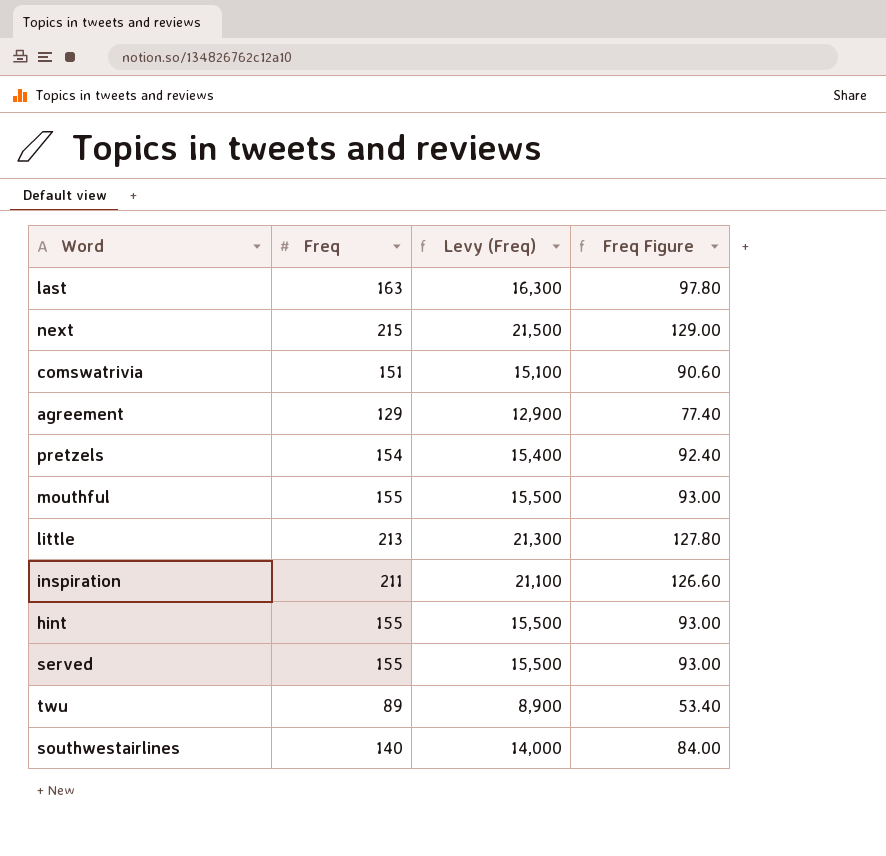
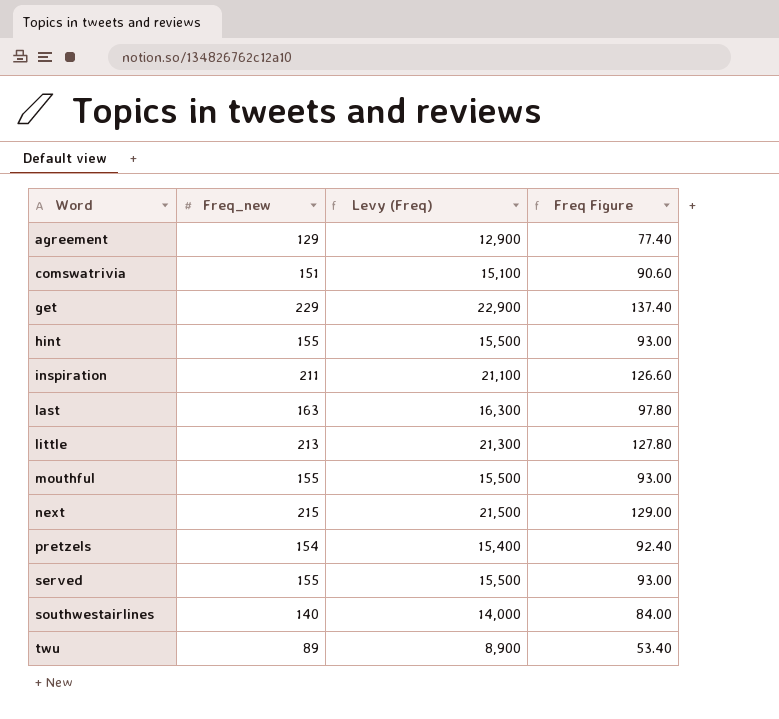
row order: none -> Word ascending
column name: Freq -> Freq_new
row get: none -> 229 | 22,900 | 137.40

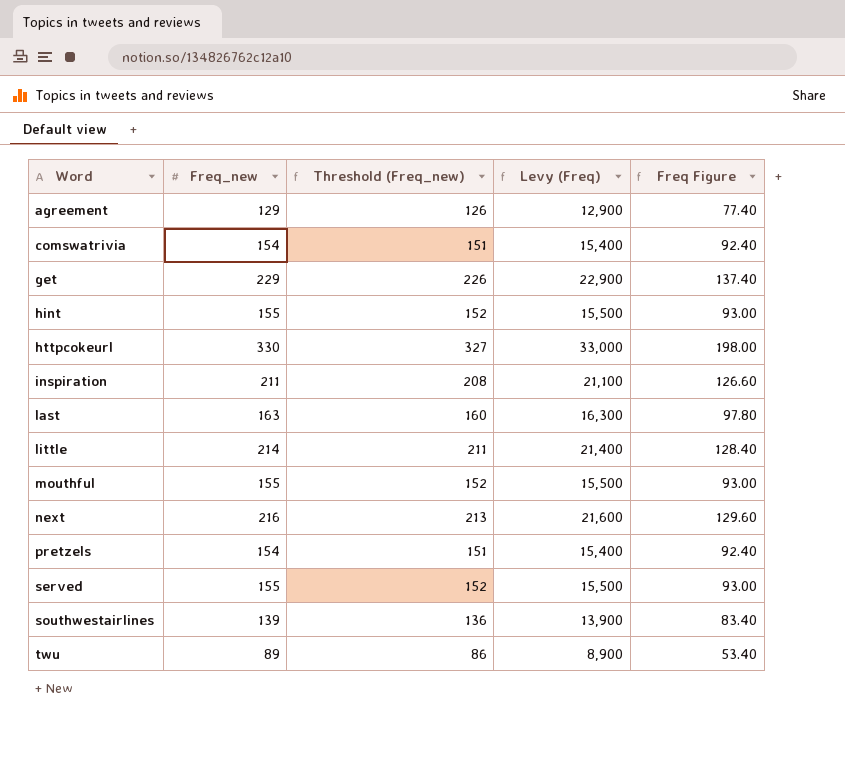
column Threshold (Freq_new) | formula: none -> [Freq_new] - 3
comswatrivia | Freq_new: 151 -> 154
comswatrivia | Levy (Freq): 15,100 -> 15,400
comswatrivia | Freq Figure: 90.60 -> 92.40
row httpcokeurl: none -> 330 | 327 | 33,000 | 198.00
little | Freq_new: 213 -> 214
little | Levy (Freq): 21,300 -> 21,400
little | Freq Figure: 127.80 -> 128.40
next | Freq_new: 215 -> 216
next | Levy (Freq): 21,500 -> 21,600
next | Freq Figure: 129.00 -> 129.60
southwestairlines | Freq_new: 140 -> 139
southwestairlines | Levy (Freq): 14,000 -> 13,900
southwestairlines | Freq Figure: 84.00 -> 83.40

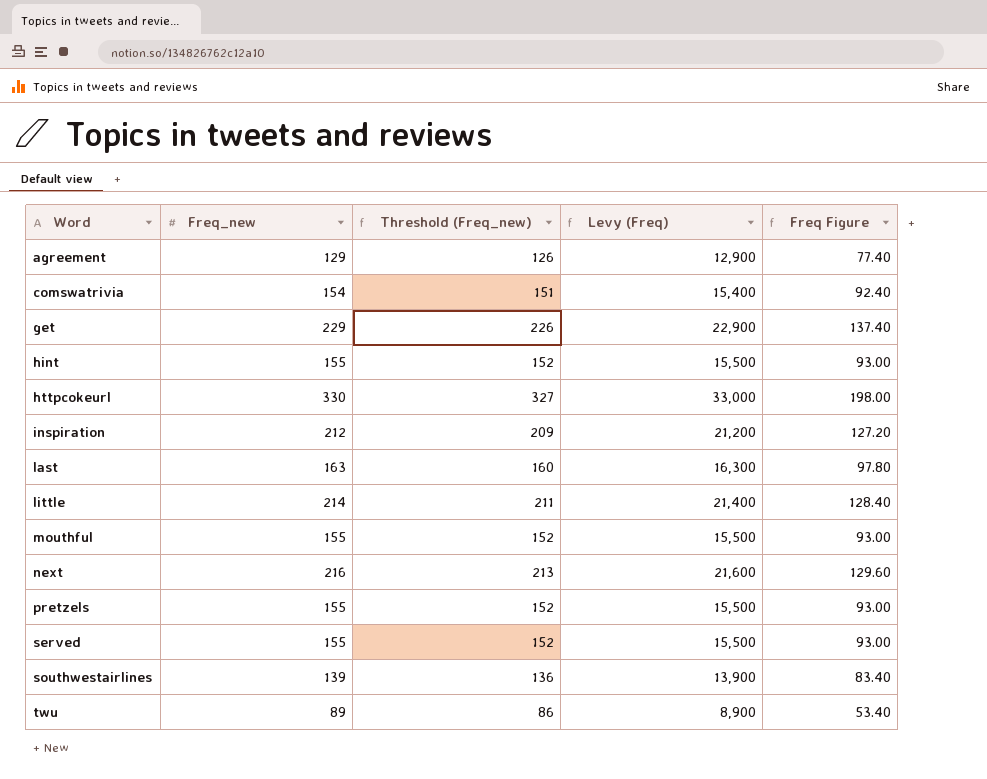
inspiration | Freq_new: 211 -> 212
inspiration | Threshold (Freq_new): 208 -> 209
inspiration | Levy (Freq): 21,100 -> 21,200
inspiration | Freq Figure: 126.60 -> 127.20
pretzels | Freq_new: 154 -> 155
pretzels | Threshold (Freq_new): 151 -> 152
pretzels | Levy (Freq): 15,400 -> 15,500
pretzels | Freq Figure: 92.40 -> 93.00

